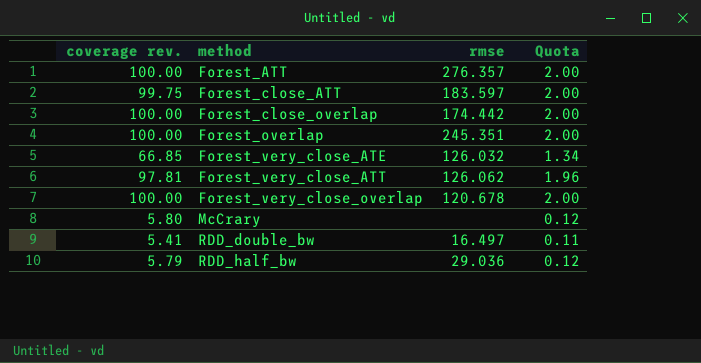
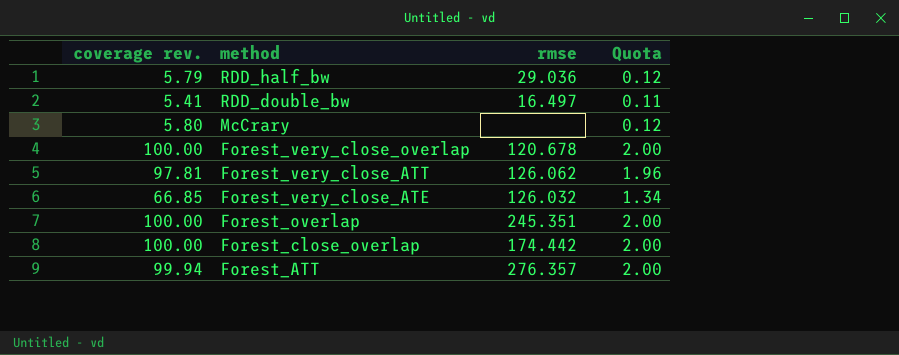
row order: method ascending -> method descending
row Forest_close_ATT: 99.75 | 183.597 | 2.00 -> none
Forest_ATT | coverage rev.: 100.00 -> 99.94

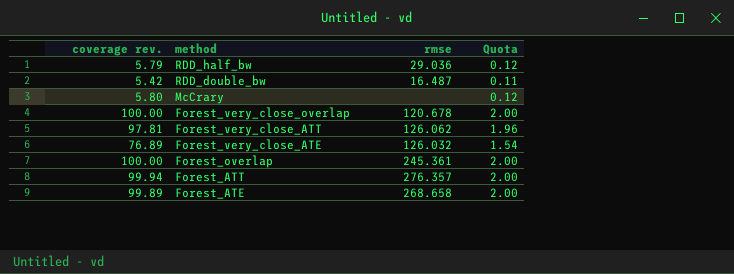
row Forest_close_overlap: 100.00 | 174.442 | 2.00 -> none
RDD_double_bw | coverage rev.: 5.41 -> 5.42
RDD_double_bw | rmse: 16.497 -> 16.487
Forest_very_close_ATE | coverage rev.: 66.85 -> 76.89
Forest_very_close_ATE | Quota: 1.34 -> 1.54
Forest_overlap | rmse: 245.351 -> 245.361
row Forest_ATE: none -> 99.89 | 268.658 | 2.00

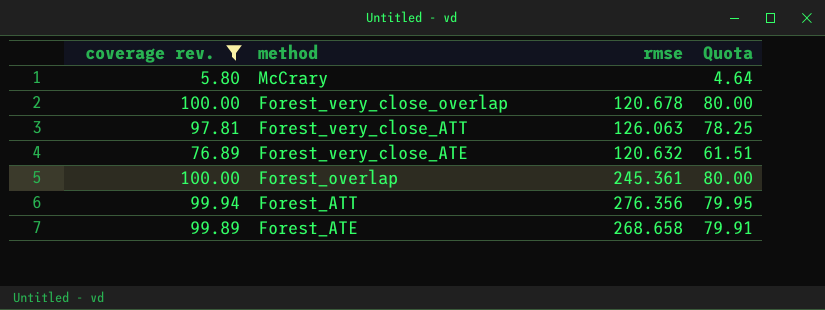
filter: none -> coverage rev. >= 5.80
column Quota | formula: [coverage rev.] * 0.02 -> [coverage rev.] * 0.8
Forest_very_close_ATT | rmse: 126.062 -> 126.063
Forest_very_close_ATE | rmse: 126.032 -> 120.632
Forest_ATT | rmse: 276.357 -> 276.356

